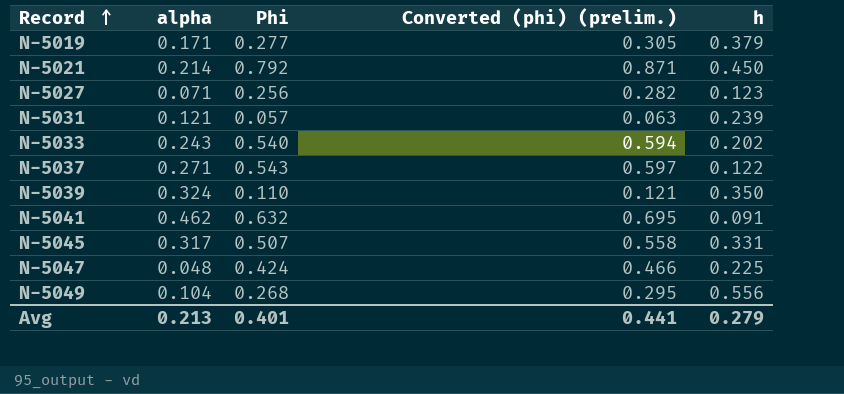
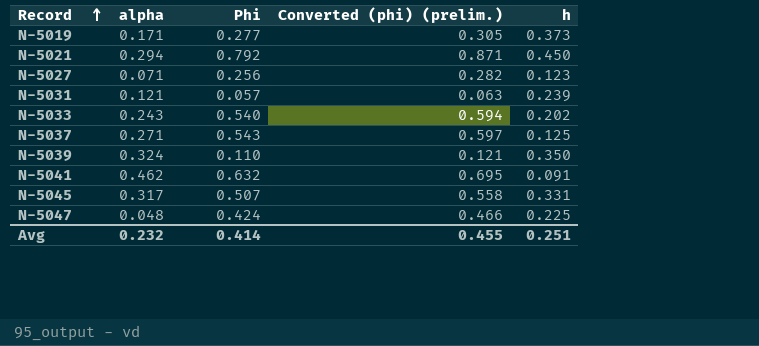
row N-5049: 0.104 | 0.268 | 0.295 | 0.556 -> none
N-5019 | h: 0.379 -> 0.373
N-5021 | alpha: 0.214 -> 0.294
N-5037 | h: 0.122 -> 0.125
Avg | alpha: 0.213 -> 0.232
Avg | Phi: 0.401 -> 0.414
Avg | Converted (phi) (prelim.): 0.441 -> 0.455
Avg | h: 0.279 -> 0.251

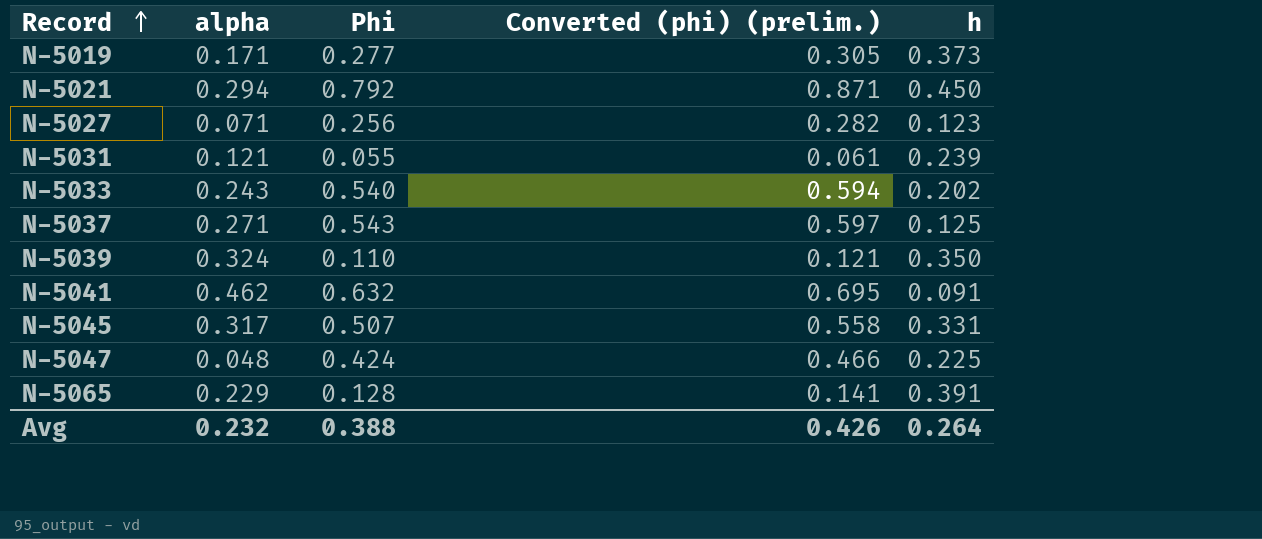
N-5031 | Phi: 0.057 -> 0.055
N-5031 | Converted (phi) (prelim.): 0.063 -> 0.061
row N-5065: none -> 0.229 | 0.128 | 0.141 | 0.391
Avg | Phi: 0.414 -> 0.388
Avg | Converted (phi) (prelim.): 0.455 -> 0.426
Avg | h: 0.251 -> 0.264

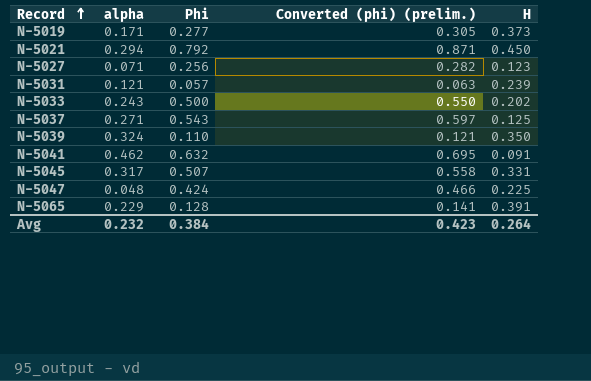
column name: h -> H
N-5031 | Phi: 0.055 -> 0.057
N-5031 | Converted (phi) (prelim.): 0.061 -> 0.063
N-5033 | Phi: 0.540 -> 0.500
N-5033 | Converted (phi) (prelim.): 0.594 -> 0.550
Avg | Phi: 0.388 -> 0.384
Avg | Converted (phi) (prelim.): 0.426 -> 0.423

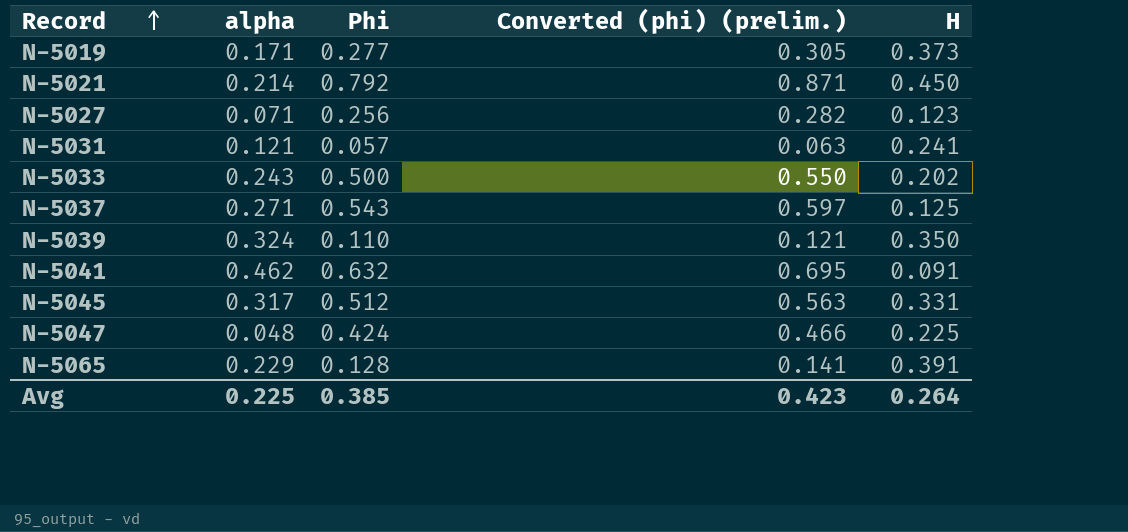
N-5021 | alpha: 0.294 -> 0.214
N-5031 | H: 0.239 -> 0.241
N-5045 | Phi: 0.507 -> 0.512
N-5045 | Converted (phi) (prelim.): 0.558 -> 0.563
Avg | alpha: 0.232 -> 0.225
Avg | Phi: 0.384 -> 0.385

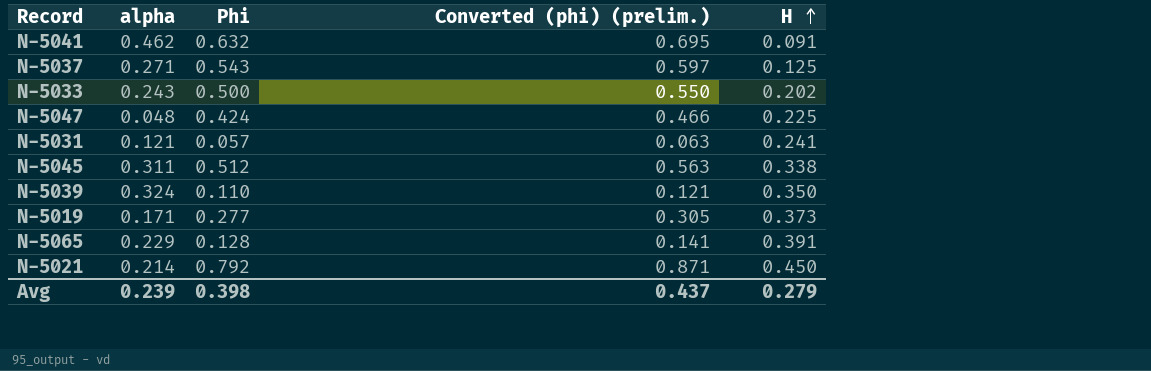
row order: Record ascending -> H ascending
row N-5027: 0.071 | 0.256 | 0.282 | 0.123 -> none
N-5045 | alpha: 0.317 -> 0.311
N-5045 | H: 0.331 -> 0.338
Avg | alpha: 0.225 -> 0.239
Avg | Phi: 0.385 -> 0.398
Avg | Converted (phi) (prelim.): 0.423 -> 0.437
Avg | H: 0.264 -> 0.279

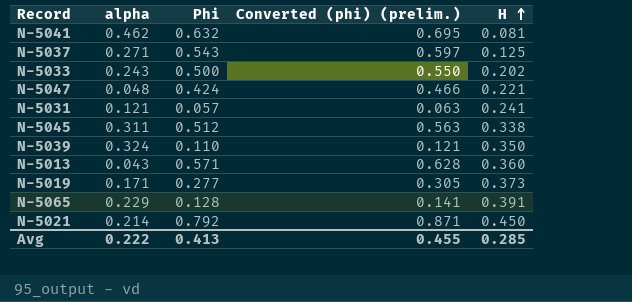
N-5041 | H: 0.091 -> 0.081
N-5047 | H: 0.225 -> 0.221
row N-5013: none -> 0.043 | 0.571 | 0.628 | 0.360
Avg | alpha: 0.239 -> 0.222
Avg | Phi: 0.398 -> 0.413
Avg | Converted (phi) (prelim.): 0.437 -> 0.455
Avg | H: 0.279 -> 0.285

